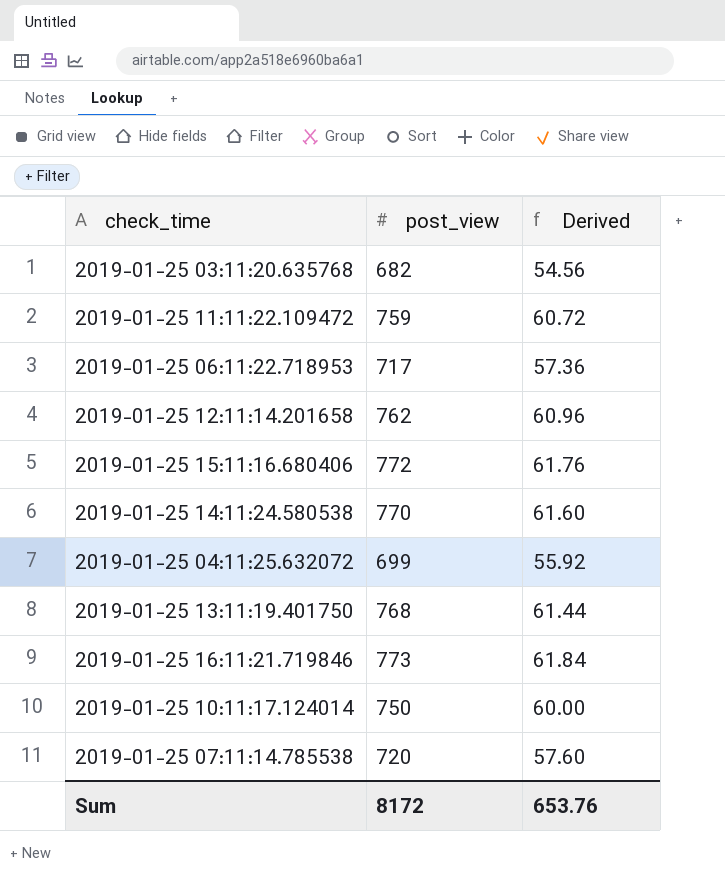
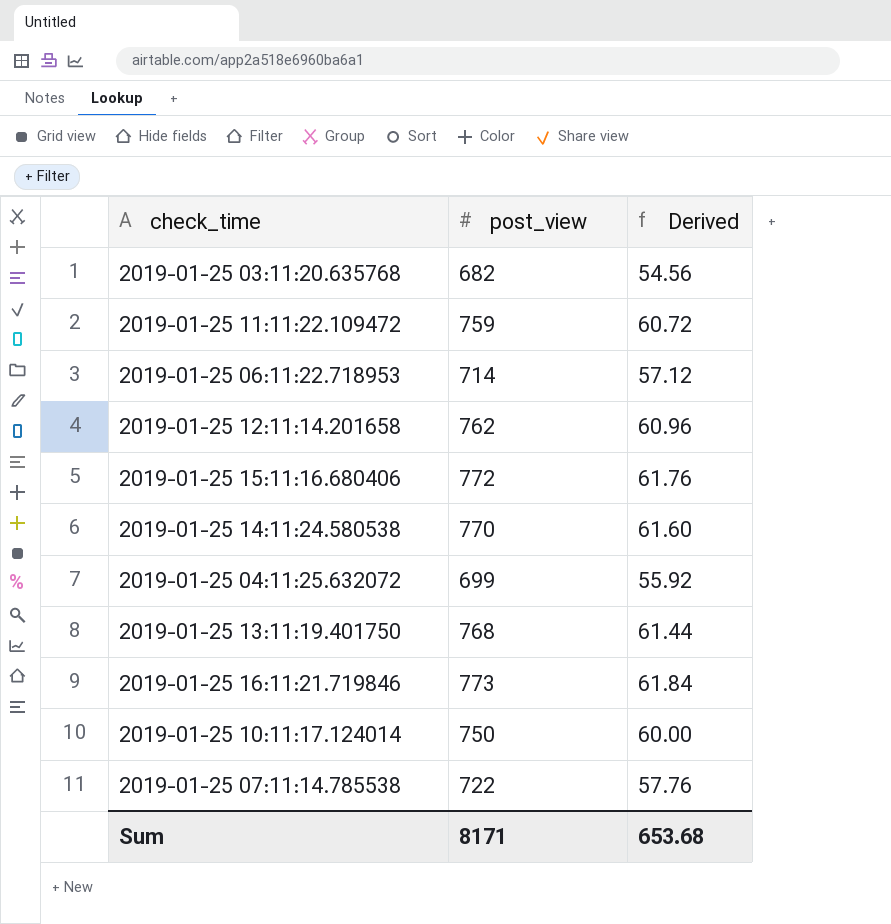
2019-01-25 06:11:22.718953 | post_view: 717 -> 714
2019-01-25 06:11:22.718953 | Derived: 57.36 -> 57.12
2019-01-25 07:11:14.785538 | post_view: 720 -> 722
2019-01-25 07:11:14.785538 | Derived: 57.60 -> 57.76
Sum | post_view: 8172 -> 8171
Sum | Derived: 653.76 -> 653.68

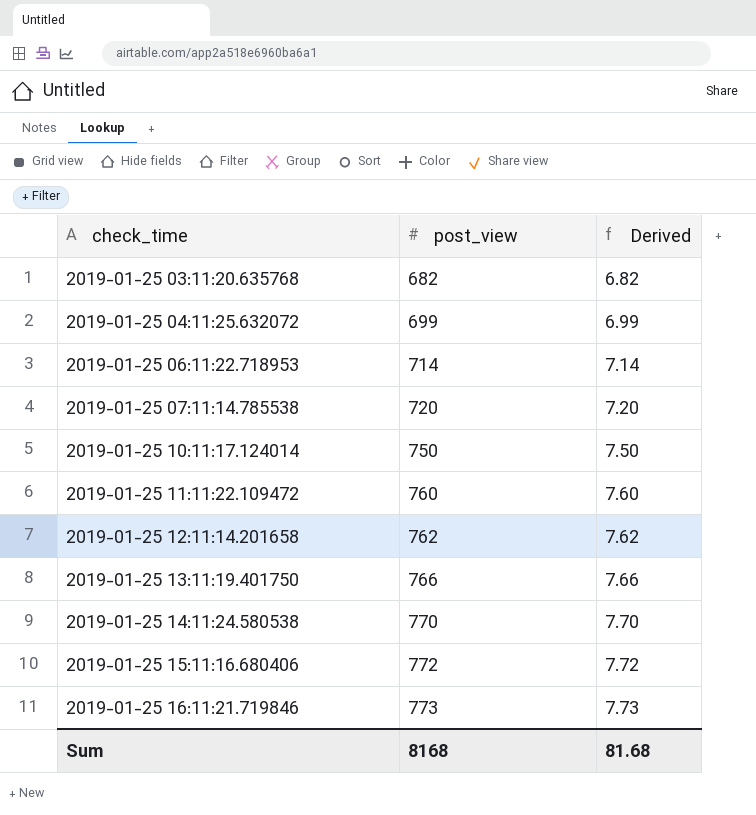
row order: none -> check_time ascending
column Derived | formula: [post_view] * 0.08 -> [post_view] * 0.01
2019-01-25 07:11:14.785538 | post_view: 722 -> 720
2019-01-25 11:11:22.109472 | post_view: 759 -> 760
2019-01-25 13:11:19.401750 | post_view: 768 -> 766
Sum | post_view: 8171 -> 8168
Sum | Derived: 653.68 -> 81.68

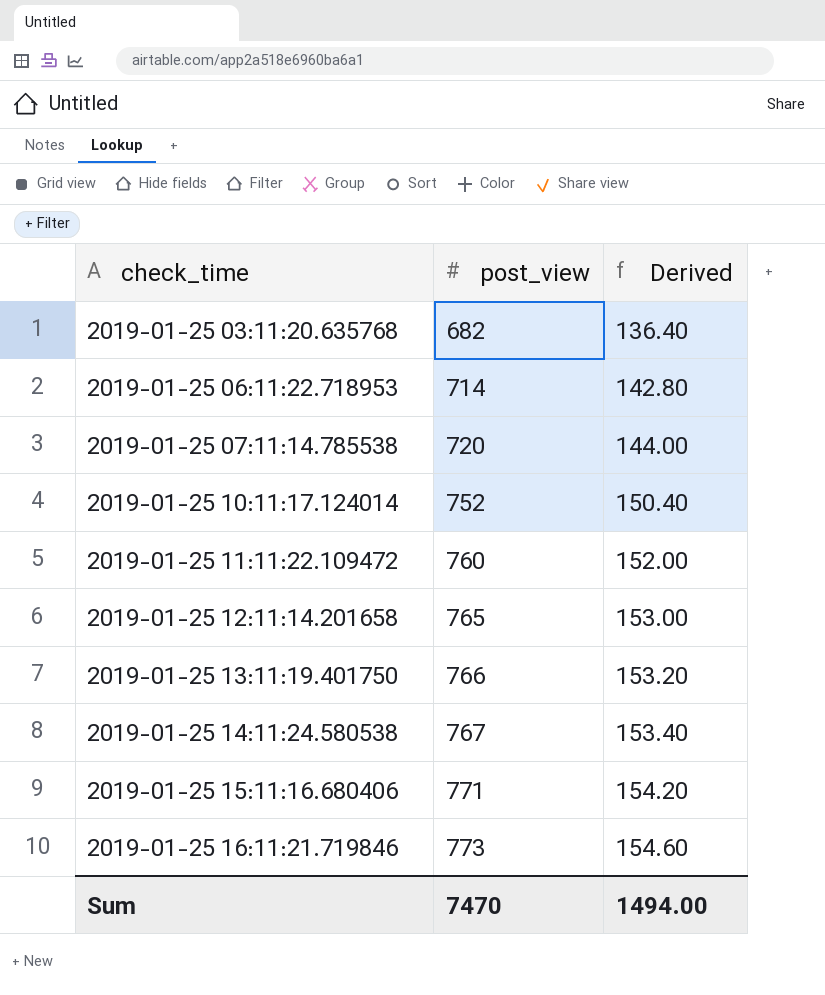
column Derived | formula: [post_view] * 0.01 -> [post_view] * 0.2
row 2019-01-25 04:11:25.632072: 699 | 6.99 -> none
2019-01-25 10:11:17.124014 | post_view: 750 -> 752
2019-01-25 12:11:14.201658 | post_view: 762 -> 765
2019-01-25 14:11:24.580538 | post_view: 770 -> 767
2019-01-25 15:11:16.680406 | post_view: 772 -> 771
Sum | post_view: 8168 -> 7470
Sum | Derived: 81.68 -> 1494.00

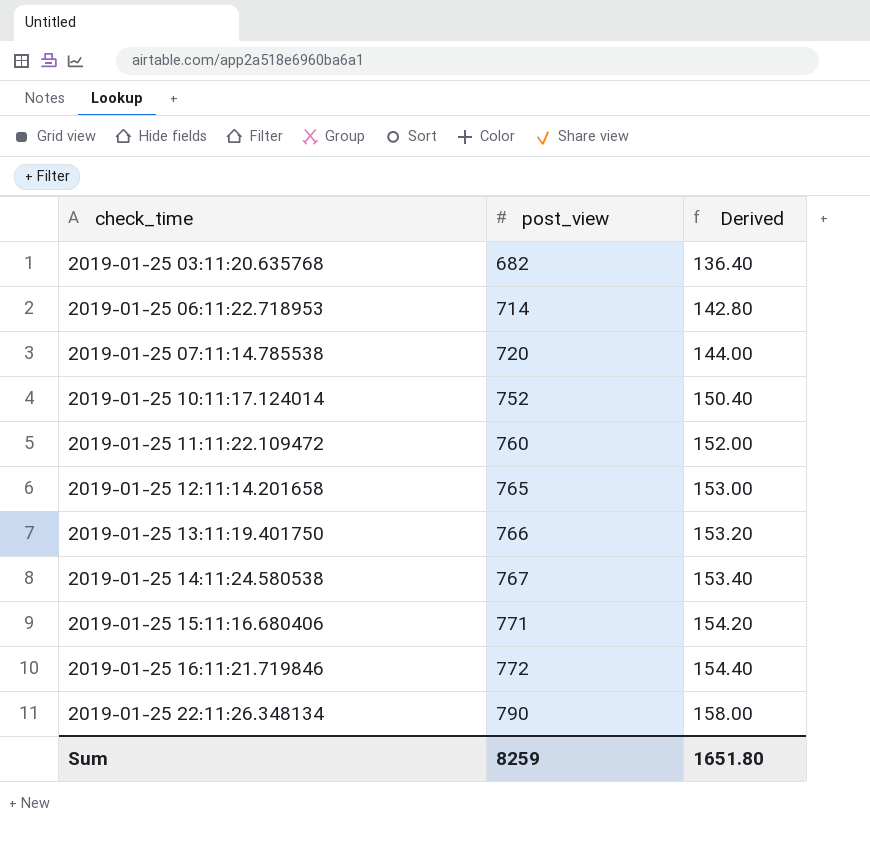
2019-01-25 16:11:21.719846 | post_view: 773 -> 772
2019-01-25 16:11:21.719846 | Derived: 154.60 -> 154.40
row 2019-01-25 22:11:26.348134: none -> 790 | 158.00
Sum | post_view: 7470 -> 8259
Sum | Derived: 1494.00 -> 1651.80

